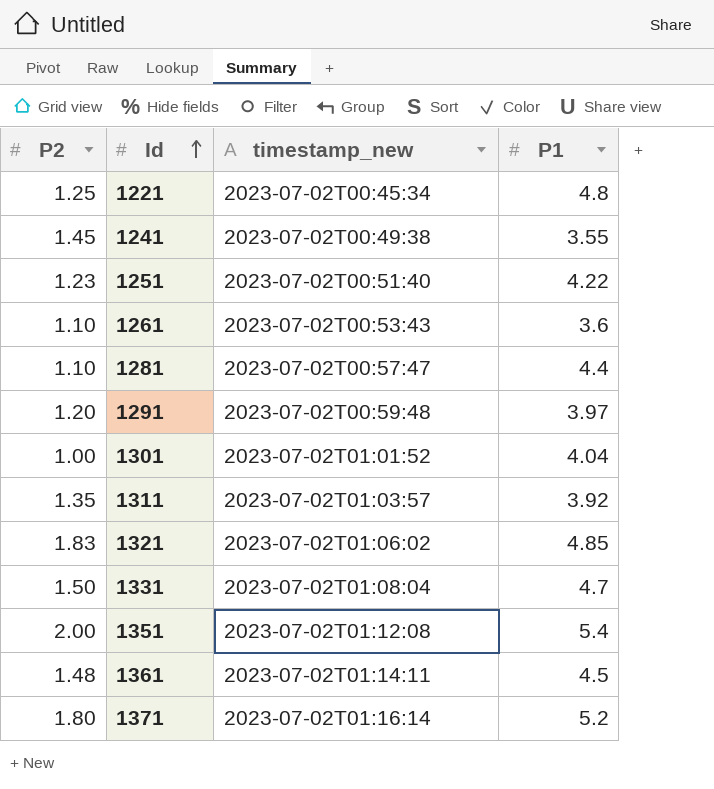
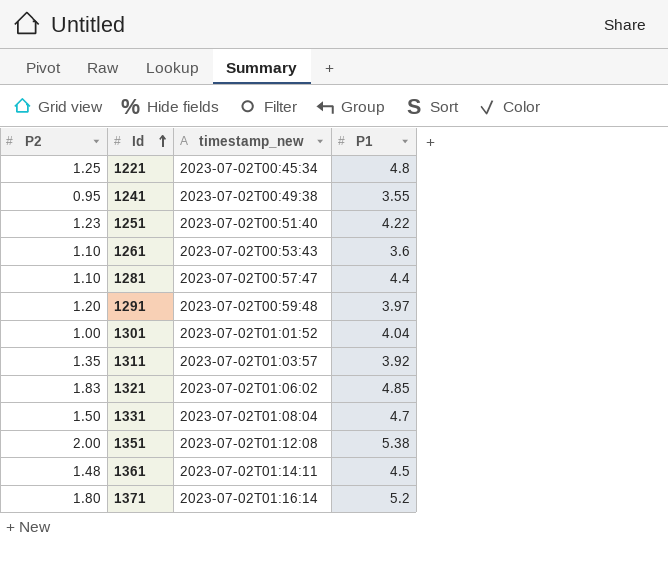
1241 | P2: 1.45 -> 0.95
1351 | P1: 5.4 -> 5.38

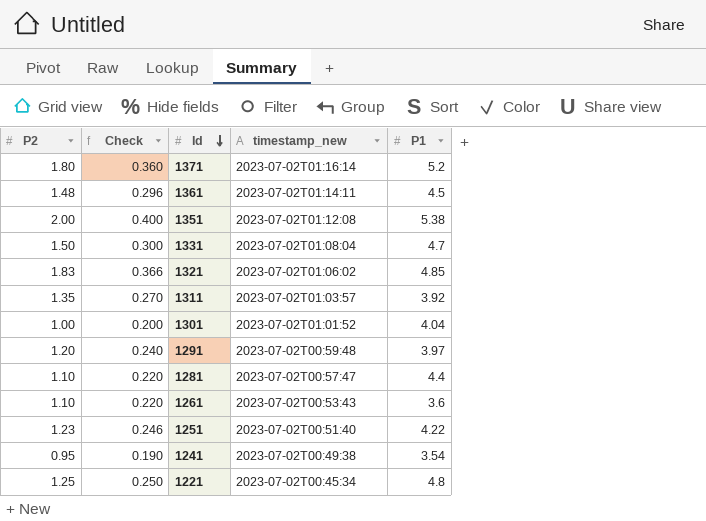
row order: Id ascending -> Id descending
column Check | formula: none -> [P2] * 0.2
1241 | P1: 3.55 -> 3.54

